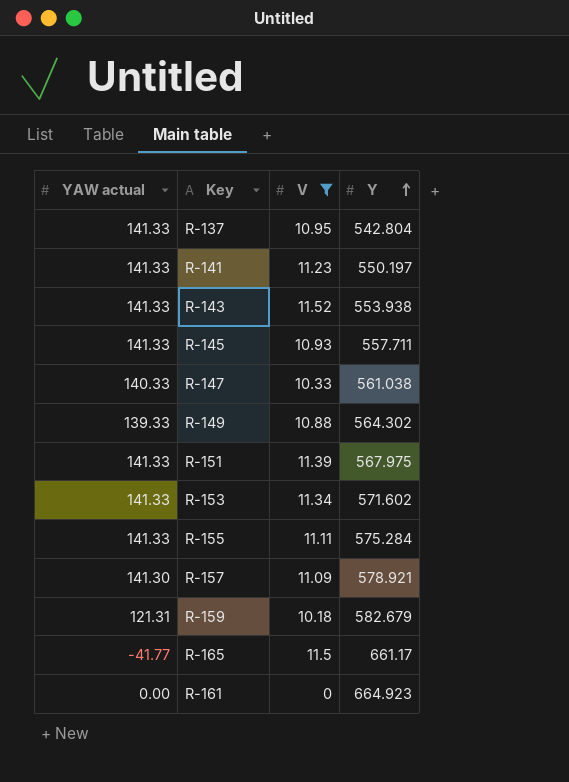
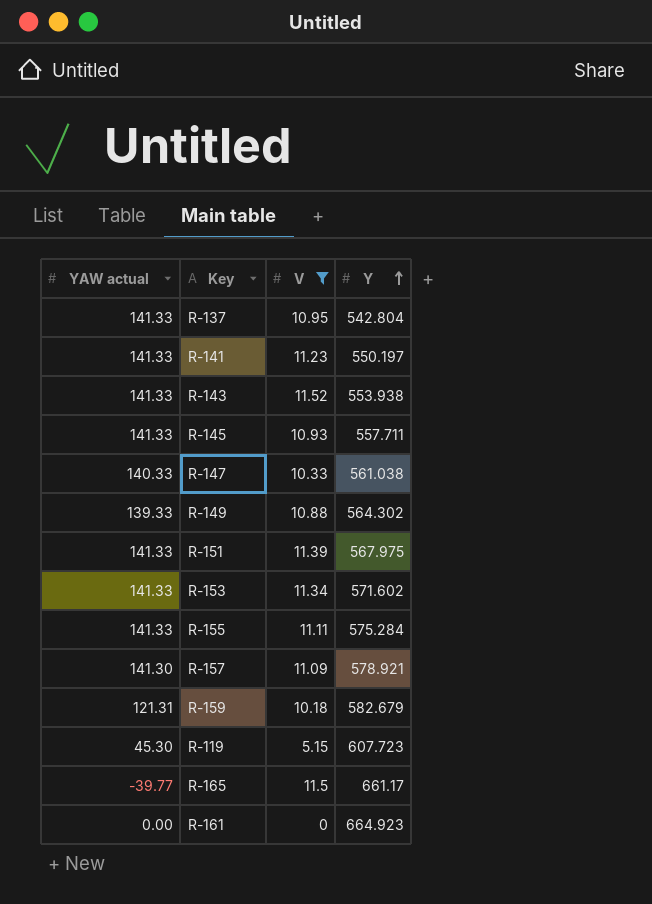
row R-119: none -> 45.30 | 5.15 | 607.723
R-165 | YAW actual: -41.77 -> -39.77

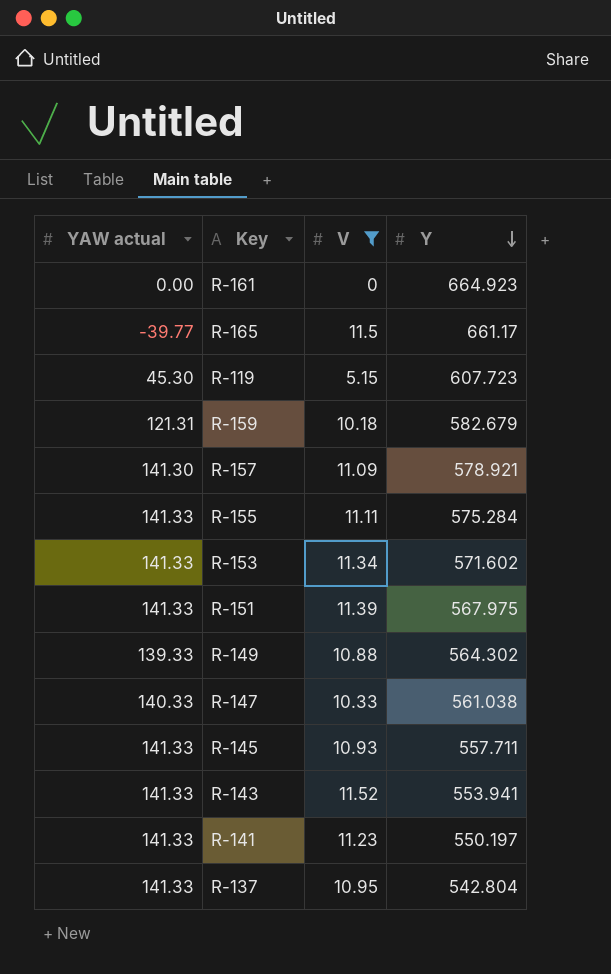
row order: Y ascending -> Y descending
R-143 | Y: 553.938 -> 553.941

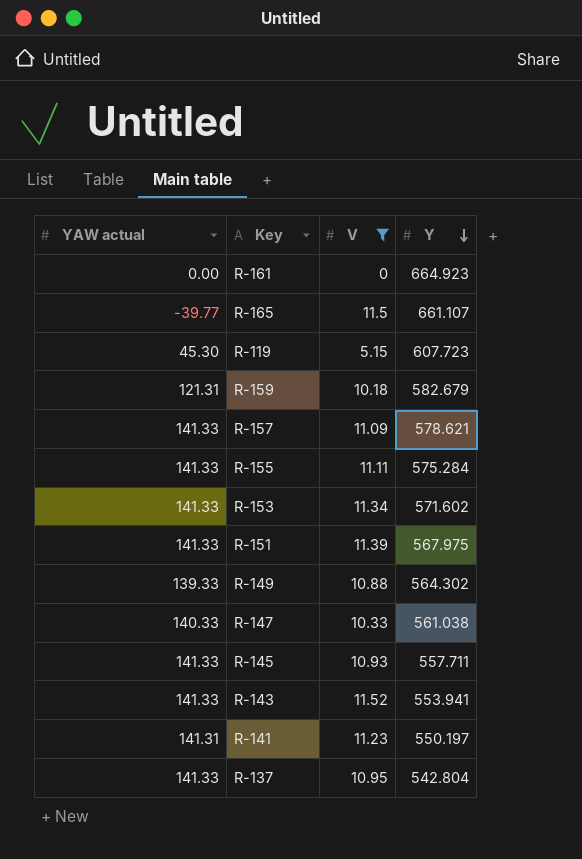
R-165 | Y: 661.17 -> 661.107
R-157 | YAW actual: 141.30 -> 141.33
R-157 | Y: 578.921 -> 578.621
R-141 | YAW actual: 141.33 -> 141.31

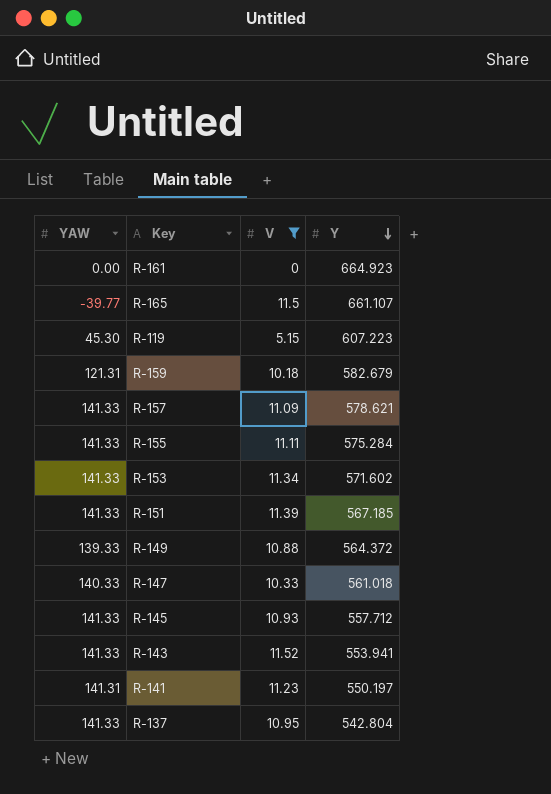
column name: YAW actual -> YAW
R-119 | Y: 607.723 -> 607.223
R-151 | Y: 567.975 -> 567.185
R-149 | Y: 564.302 -> 564.372
R-147 | Y: 561.038 -> 561.018
R-145 | Y: 557.711 -> 557.712

